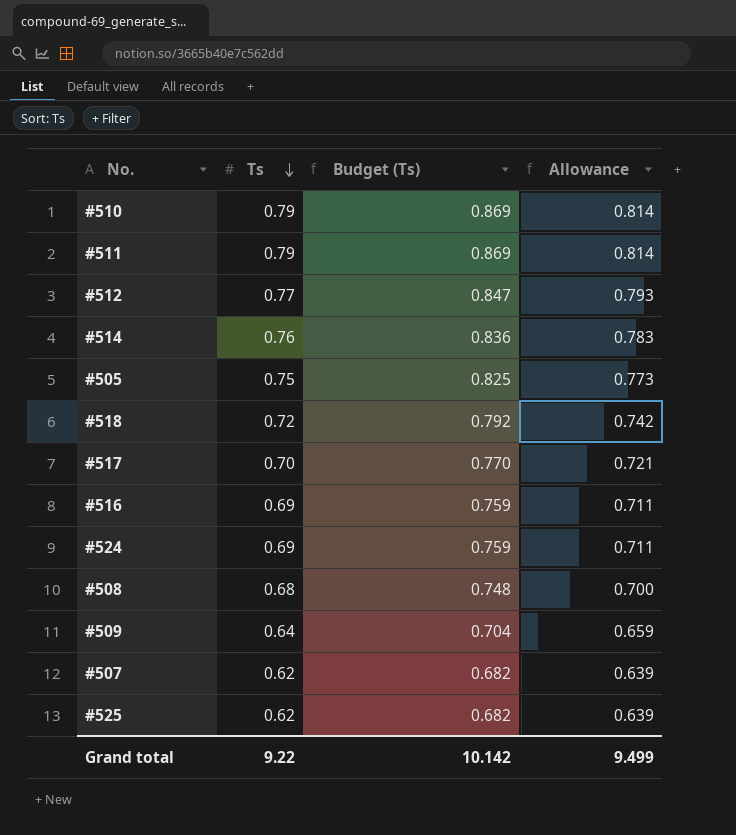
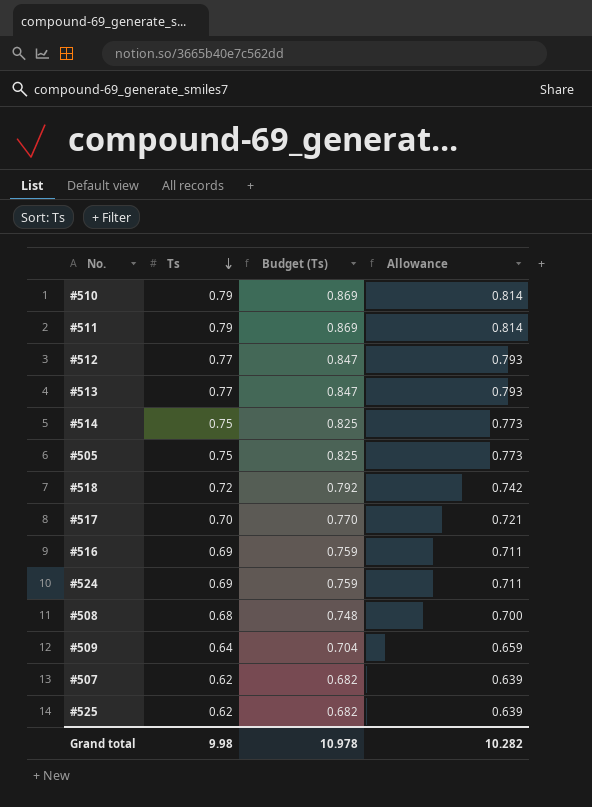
row #513: none -> 0.77 | 0.847 | 0.793
#514 | Ts: 0.76 -> 0.75
#514 | Budget (Ts): 0.836 -> 0.825
#514 | Allowance: 0.783 -> 0.773
Grand total | Ts: 9.22 -> 9.98
Grand total | Budget (Ts): 10.142 -> 10.978
Grand total | Allowance: 9.499 -> 10.282

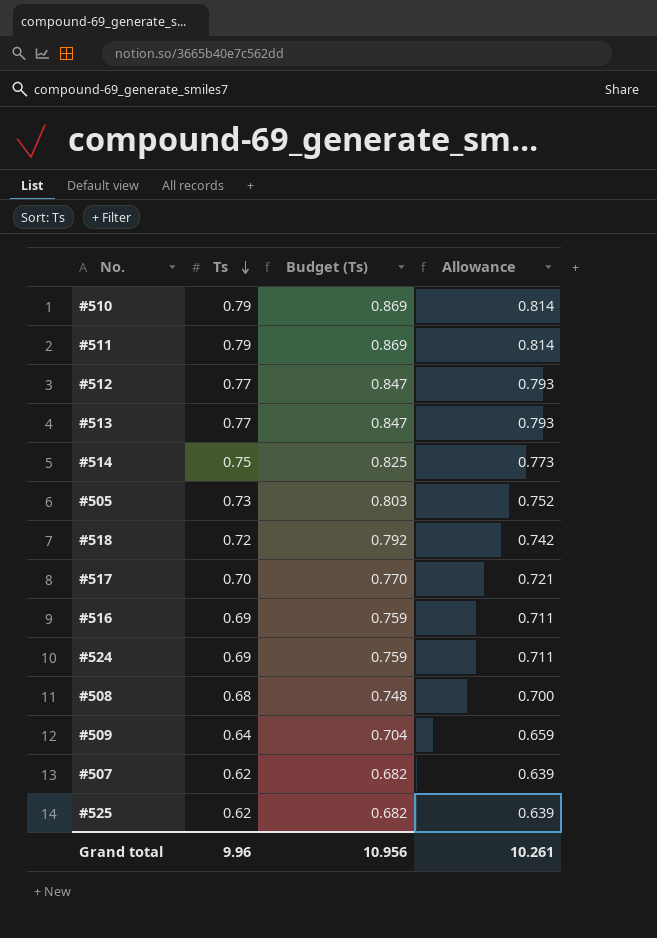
#505 | Ts: 0.75 -> 0.73
#505 | Budget (Ts): 0.825 -> 0.803
#505 | Allowance: 0.773 -> 0.752
Grand total | Ts: 9.98 -> 9.96
Grand total | Budget (Ts): 10.978 -> 10.956
Grand total | Allowance: 10.282 -> 10.261

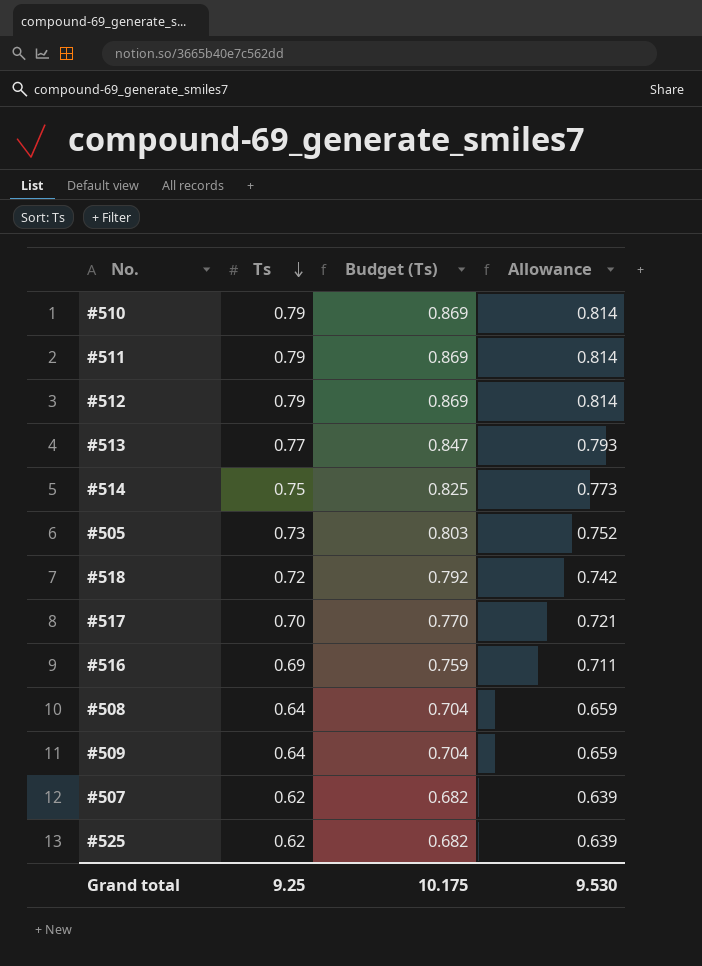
row #524: 0.69 | 0.759 | 0.711 -> none
#512 | Ts: 0.77 -> 0.79
#512 | Budget (Ts): 0.847 -> 0.869
#512 | Allowance: 0.793 -> 0.814
#508 | Ts: 0.68 -> 0.64
#508 | Budget (Ts): 0.748 -> 0.704
#508 | Allowance: 0.700 -> 0.659
Grand total | Ts: 9.96 -> 9.25
Grand total | Budget (Ts): 10.956 -> 10.175
Grand total | Allowance: 10.261 -> 9.530

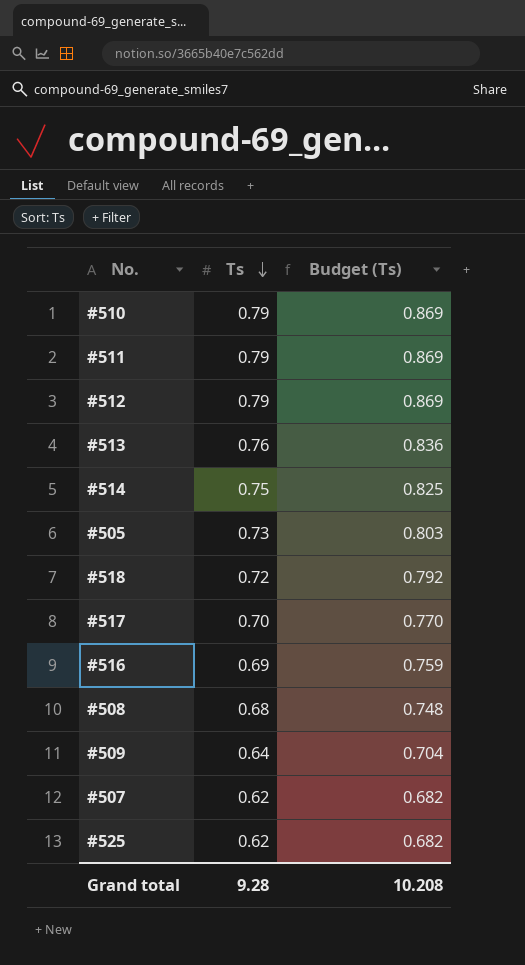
column Allowance | formula: [Ts] * 1.03 -> none
#513 | Ts: 0.77 -> 0.76
#513 | Budget (Ts): 0.847 -> 0.836
#508 | Ts: 0.64 -> 0.68
#508 | Budget (Ts): 0.704 -> 0.748
Grand total | Ts: 9.25 -> 9.28
Grand total | Budget (Ts): 10.175 -> 10.208

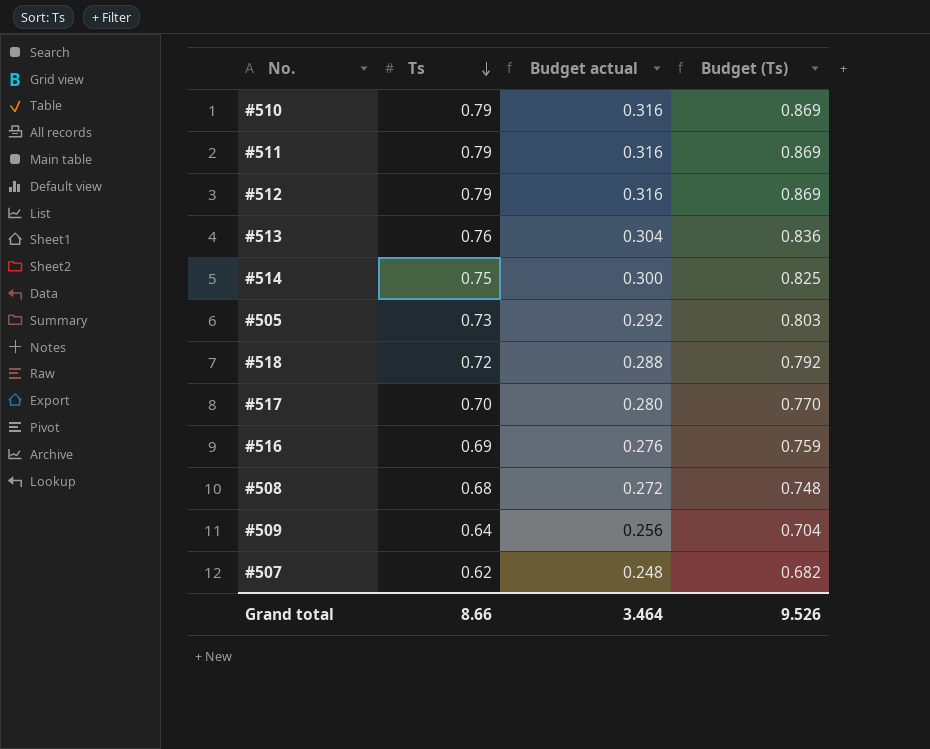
column Budget actual | formula: none -> [Ts] * 0.4
row #525: 0.62 | 0.682 -> none
Grand total | Ts: 9.28 -> 8.66
Grand total | Budget (Ts): 10.208 -> 9.526

